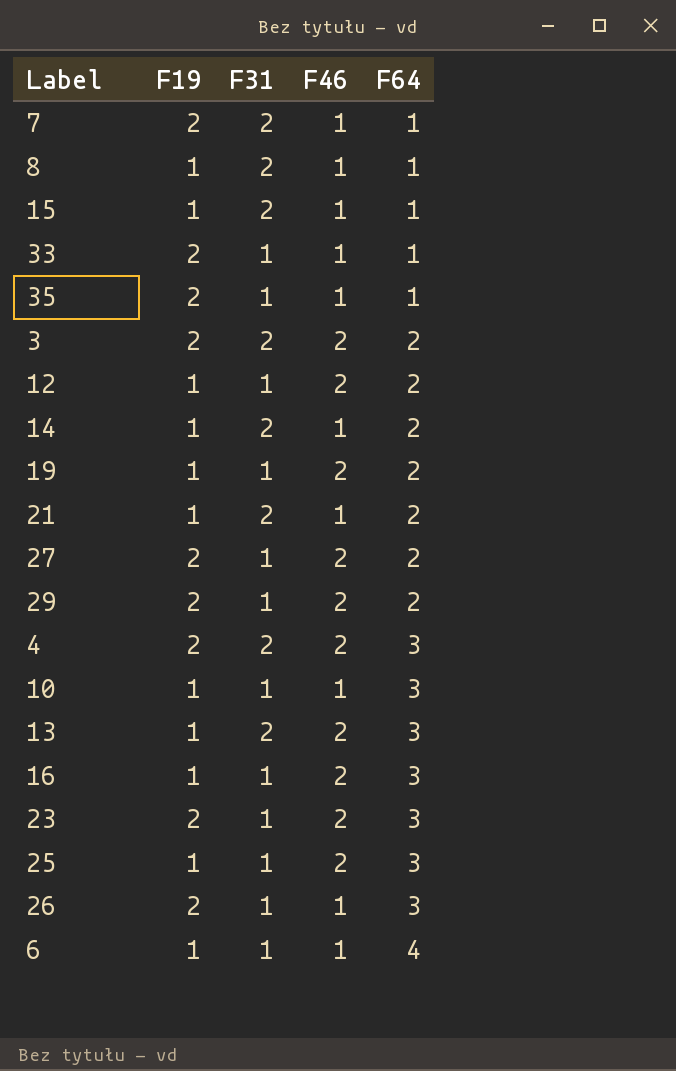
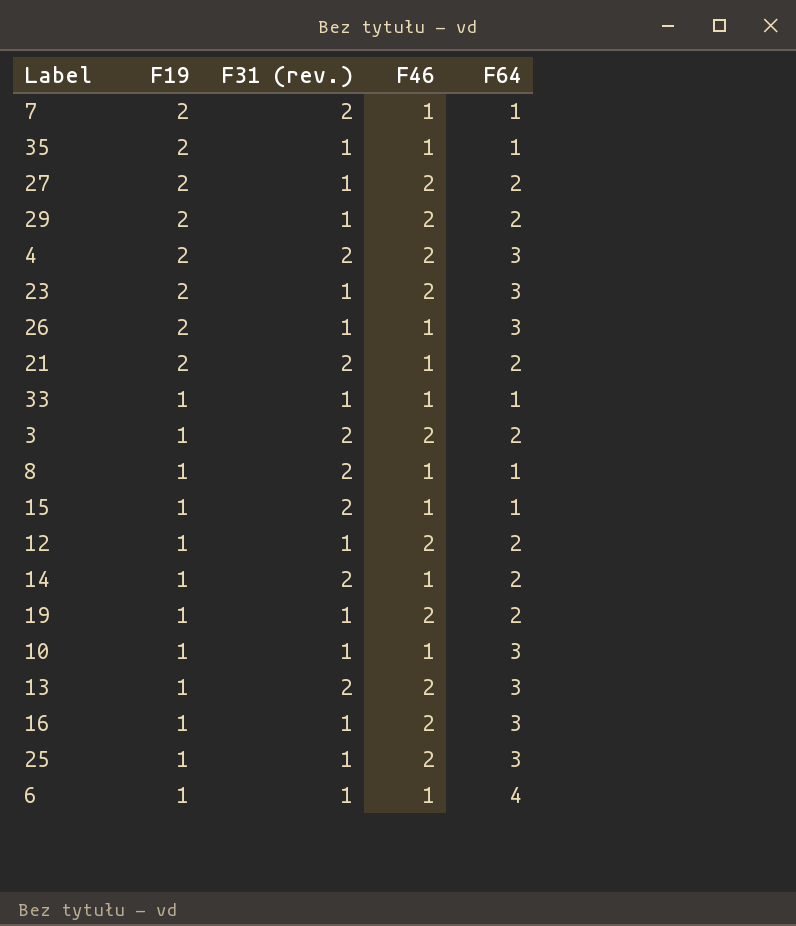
row order: F64 ascending -> F19 descending
column name: F31 -> F31 (rev.)
21 | F19: 1 -> 2
33 | F19: 2 -> 1
3 | F19: 2 -> 1

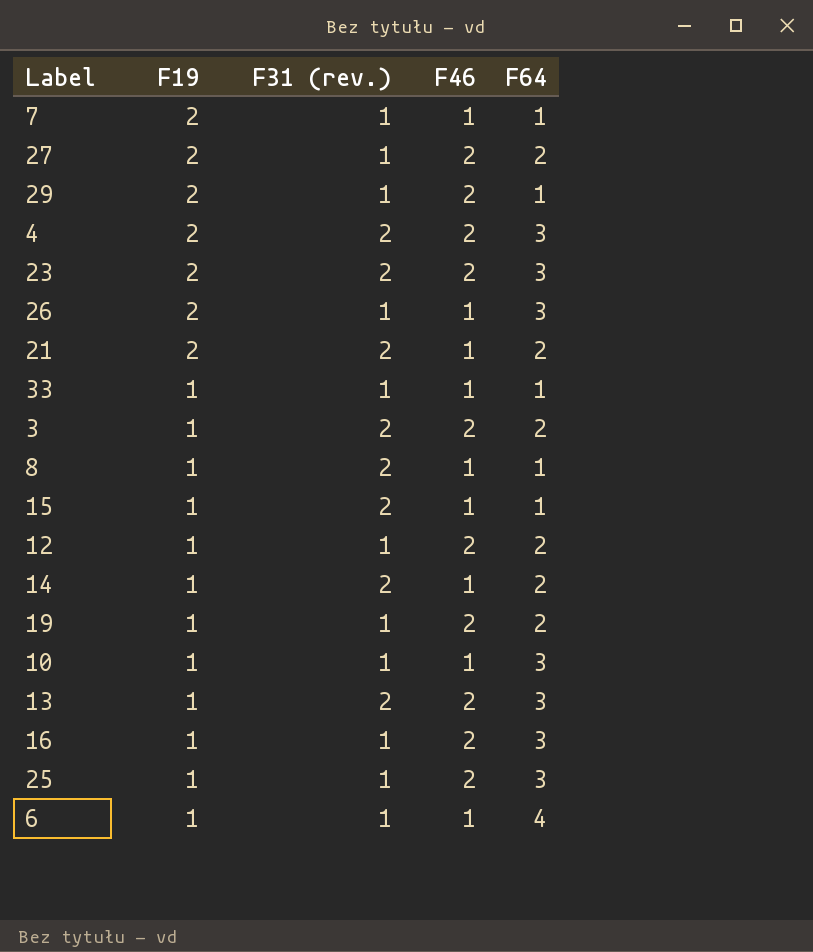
row 35: 2 | 1 | 1 | 1 -> none
7 | F31 (rev.): 2 -> 1
29 | F64: 2 -> 1
23 | F31 (rev.): 1 -> 2

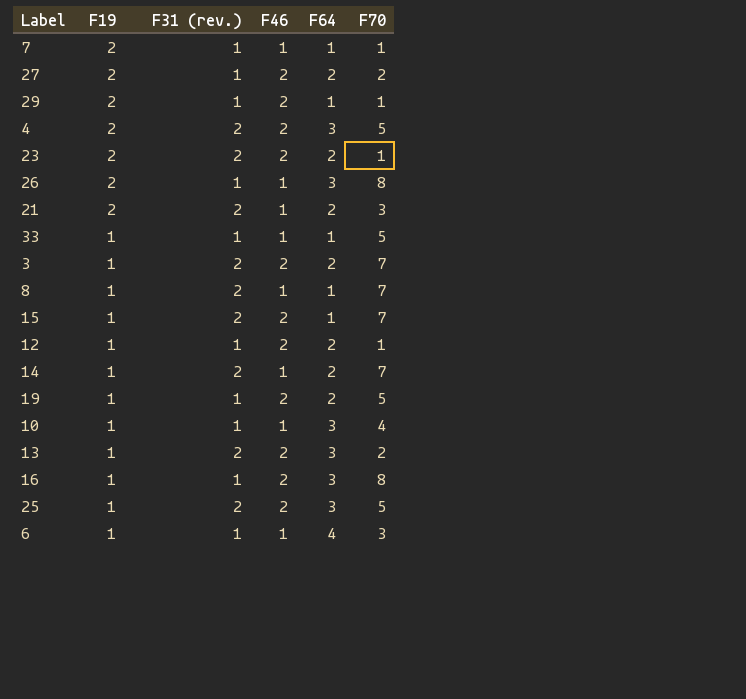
column F70 | position: none -> 6
23 | F64: 3 -> 2
15 | F46: 1 -> 2
25 | F31 (rev.): 1 -> 2

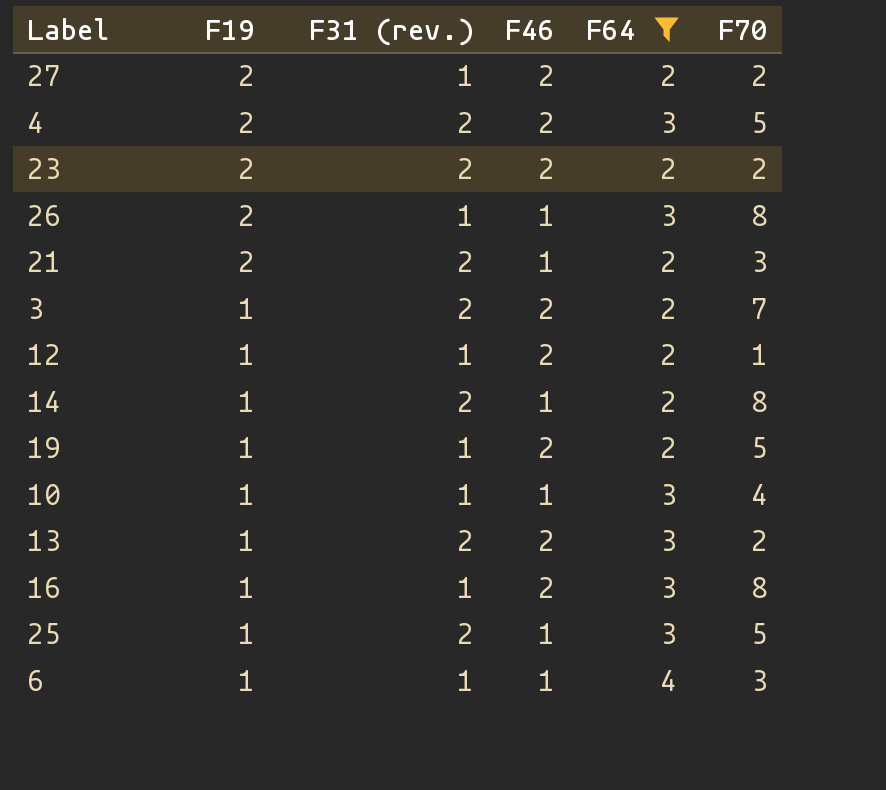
filter: none -> F64 != 1
23 | F70: 1 -> 2
14 | F70: 7 -> 8
25 | F46: 2 -> 1

